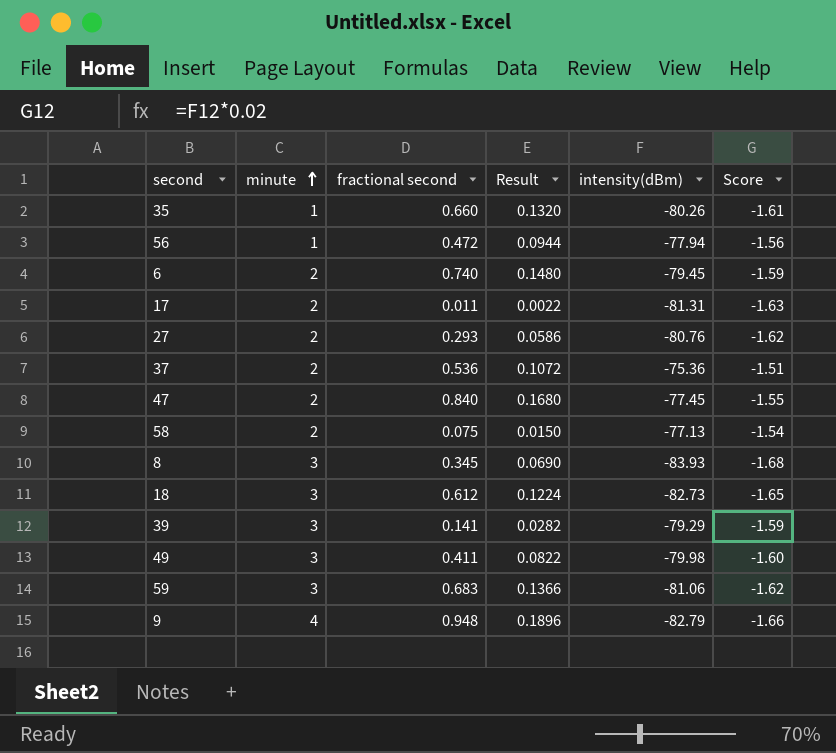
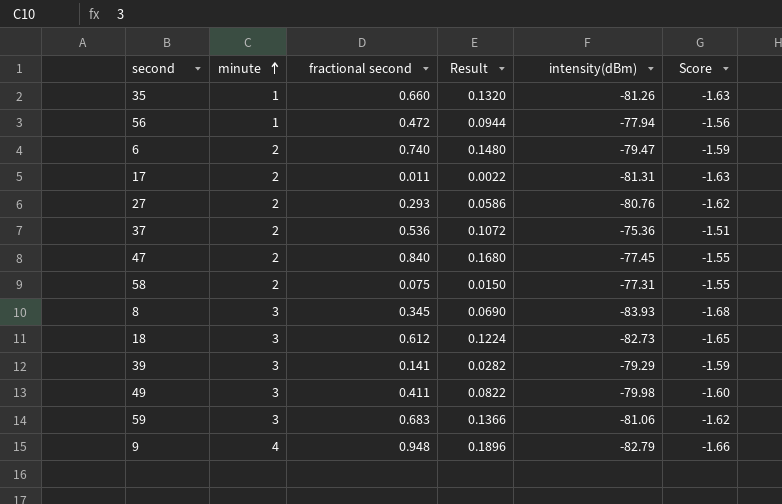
35 | intensity(dBm): -80.26 -> -81.26
35 | Score: -1.61 -> -1.63
6 | intensity(dBm): -79.45 -> -79.47
58 | intensity(dBm): -77.13 -> -77.31
58 | Score: -1.54 -> -1.55

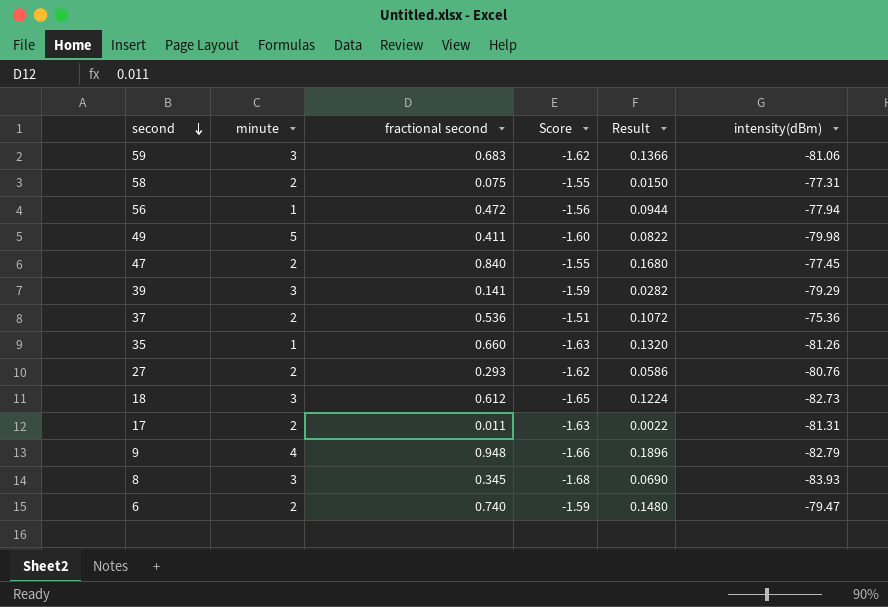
row order: minute ascending -> second descending
column Score | position: 6 -> 4
49 | minute: 3 -> 5

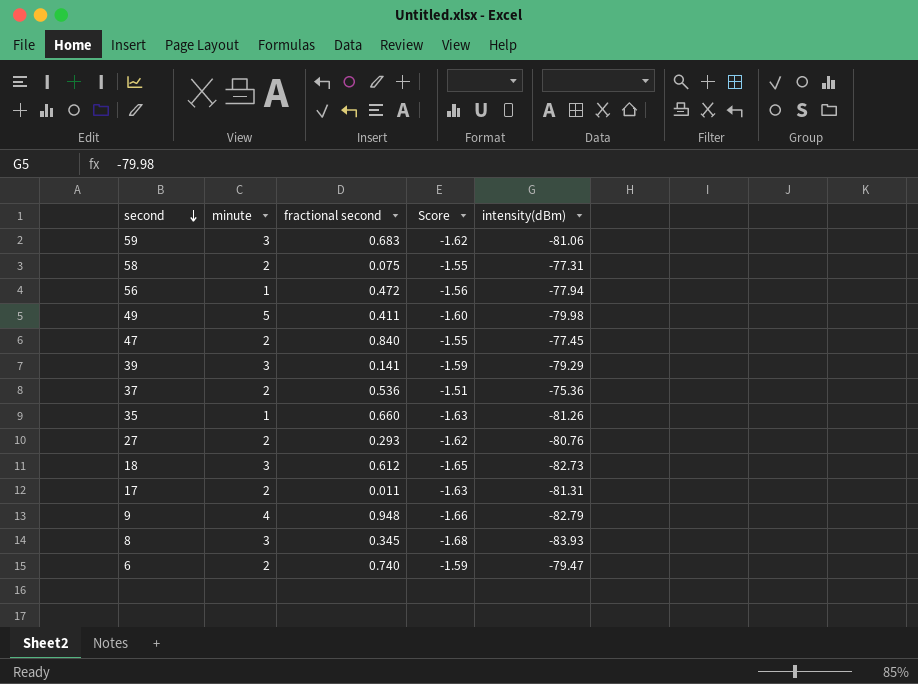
column Result | formula: [fractional second] * 0.2 -> none

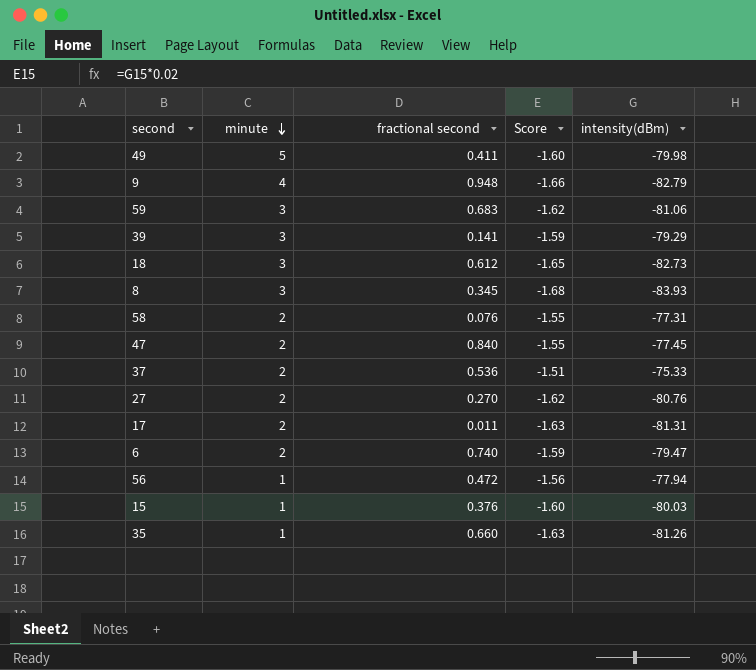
row order: second descending -> minute descending
58 | fractional second: 0.075 -> 0.076
37 | intensity(dBm): -75.36 -> -75.33
27 | fractional second: 0.293 -> 0.270
row 15: none -> 1 | 0.376 | -1.60 | -80.03

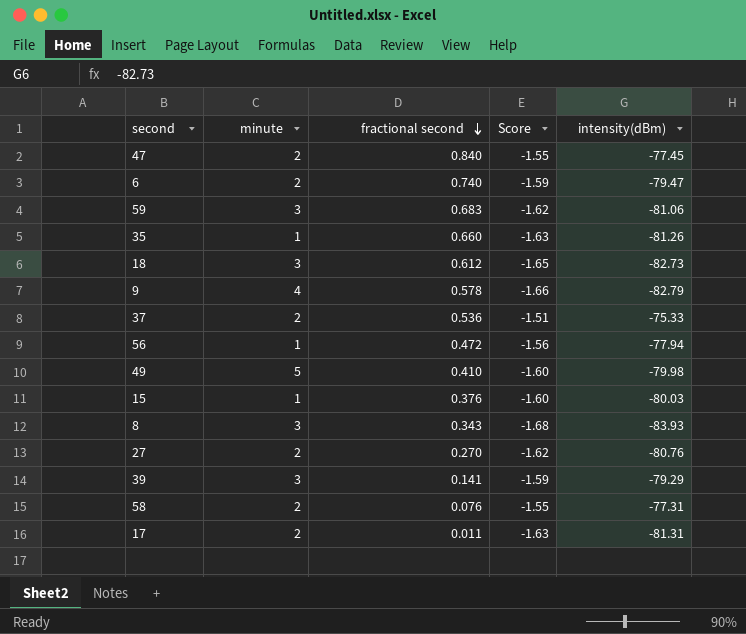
row order: minute descending -> fractional second descending
9 | fractional second: 0.948 -> 0.578
49 | fractional second: 0.411 -> 0.410
8 | fractional second: 0.345 -> 0.343

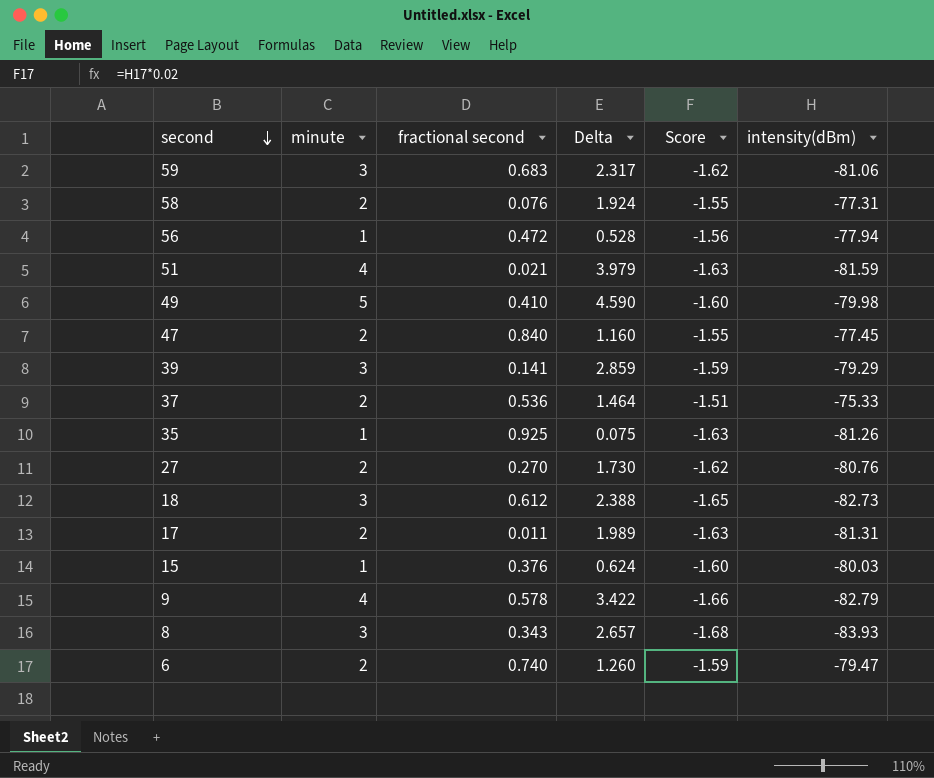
row order: fractional second descending -> second descending
column Delta | formula: none -> [minute] - [fractional second]
row 51: none -> 4 | 0.021 | 3.979 | -1.63 | -81.59
35 | fractional second: 0.660 -> 0.925

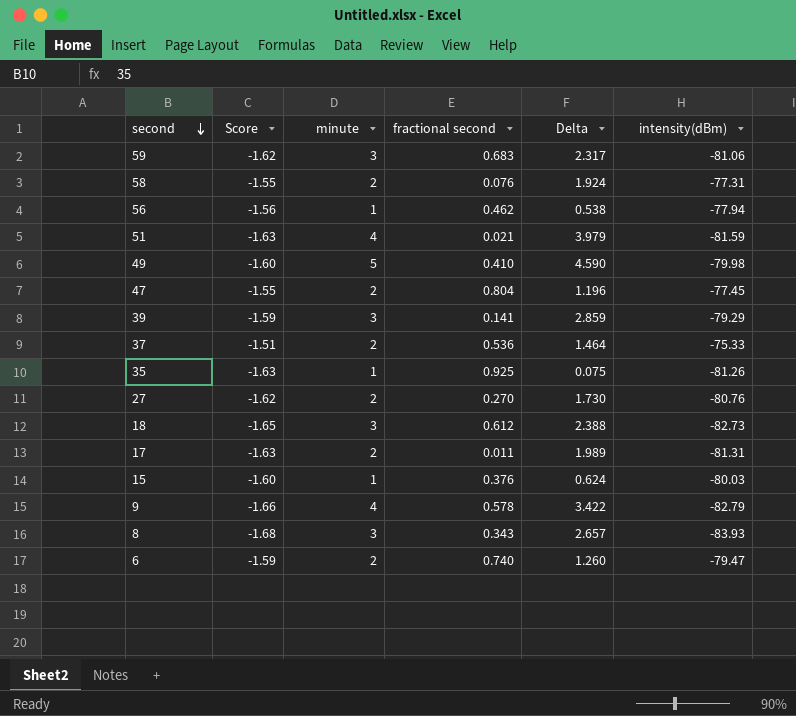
column Score | position: 5 -> 2
56 | fractional second: 0.472 -> 0.462
56 | Delta: 0.528 -> 0.538
47 | fractional second: 0.840 -> 0.804
47 | Delta: 1.160 -> 1.196

